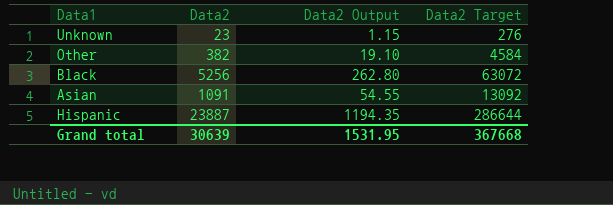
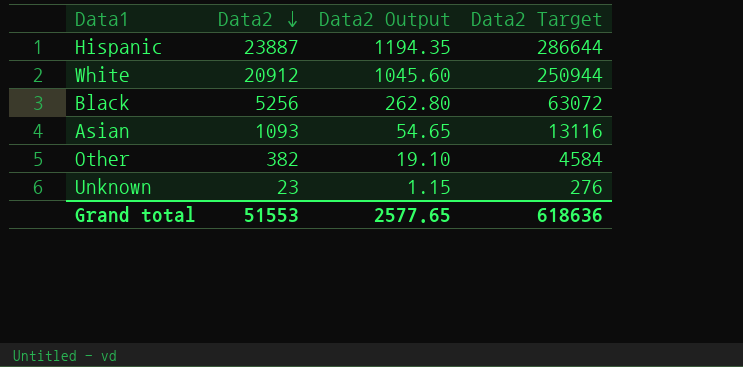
row order: none -> Data2 descending
row White: none -> 20912 | 1045.60 | 250944
Asian | Data2: 1091 -> 1093
Asian | Data2 Output: 54.55 -> 54.65
Asian | Data2 Target: 13092 -> 13116
Grand total | Data2: 30639 -> 51553
Grand total | Data2 Output: 1531.95 -> 2577.65
Grand total | Data2 Target: 367668 -> 618636

